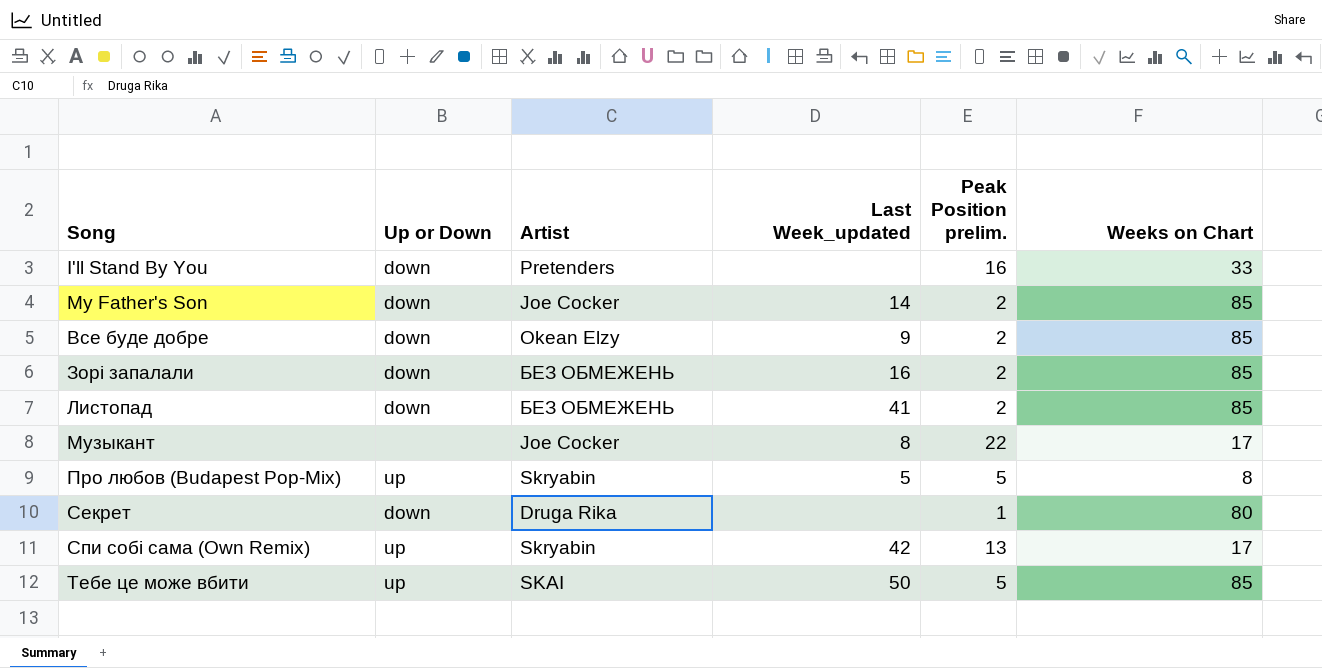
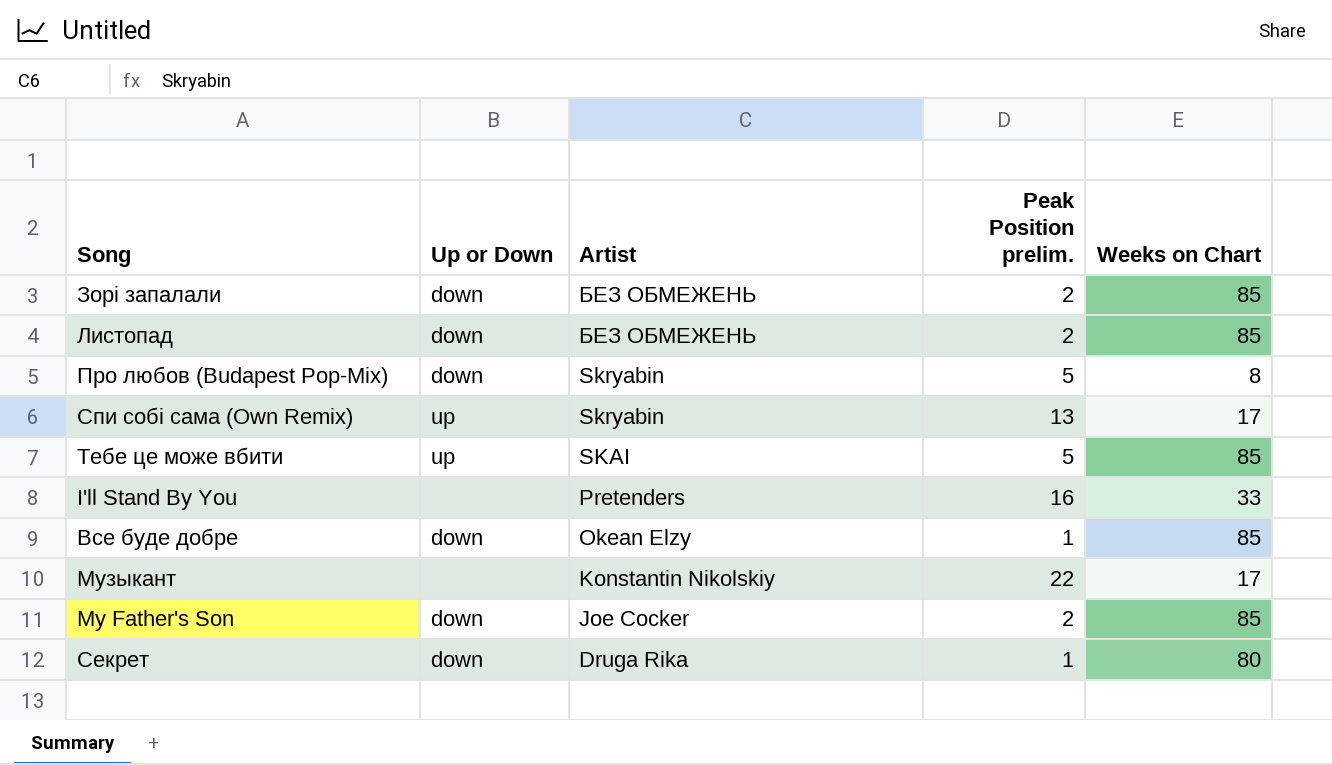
row order: Song ascending -> Artist descending
column Last Week_updated | position: 4 -> none
Про любов (Budapest Pop-Mix) | Up or Down: up -> down
I'll Stand By You | Up or Down: down -> none
Все буде добре | Peak Position prelim.: 2 -> 1
Музыкант | Artist: Joe Cocker -> Konstantin Nikolskiy

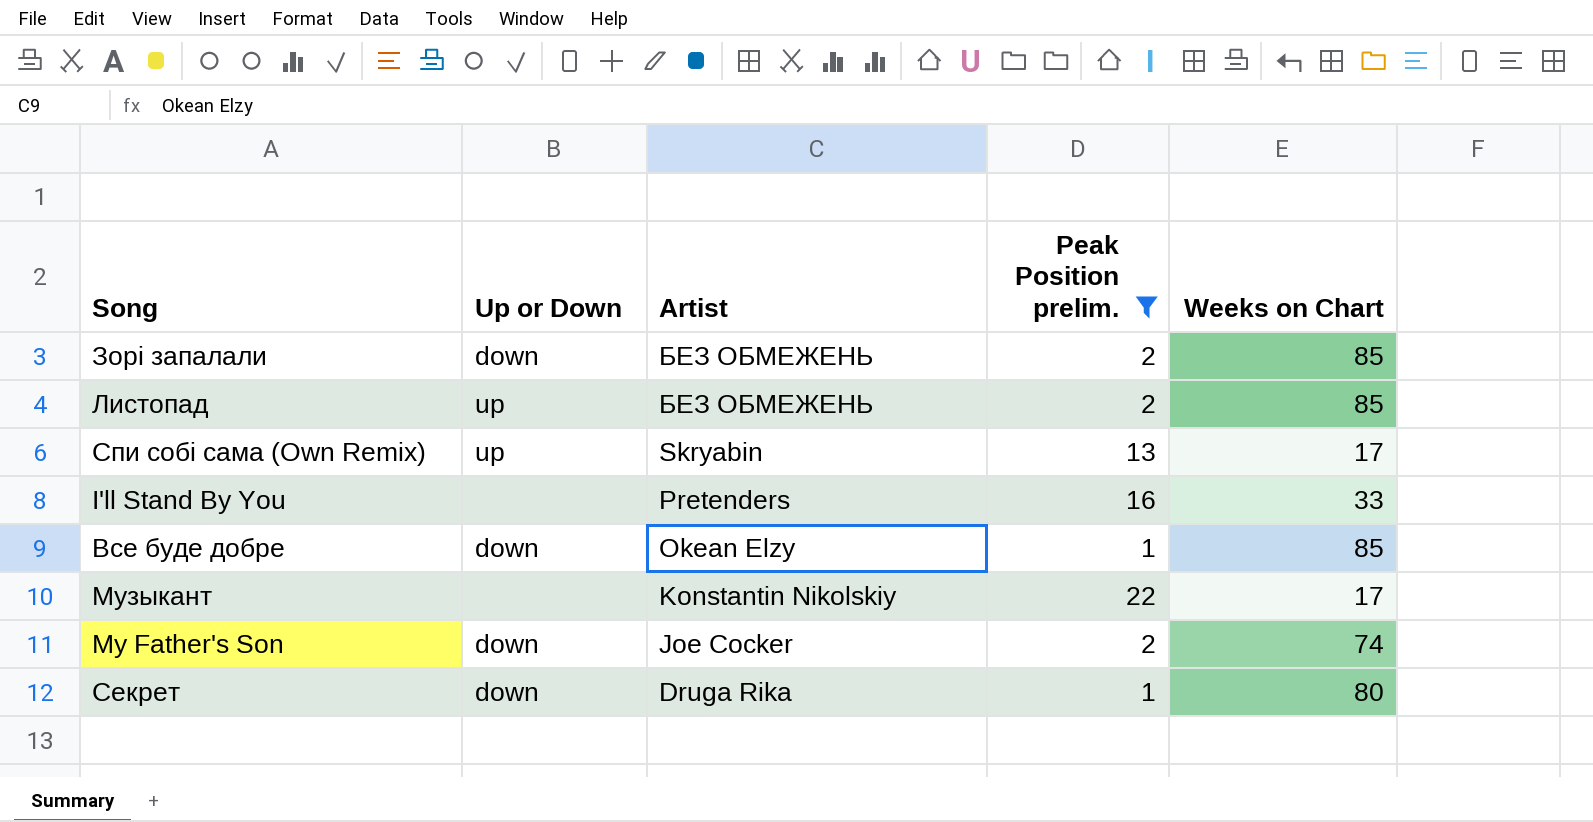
filter: none -> Peak Position prelim. != 5
Листопад | Up or Down: down -> up
My Father's Son | Weeks on Chart: 85 -> 74

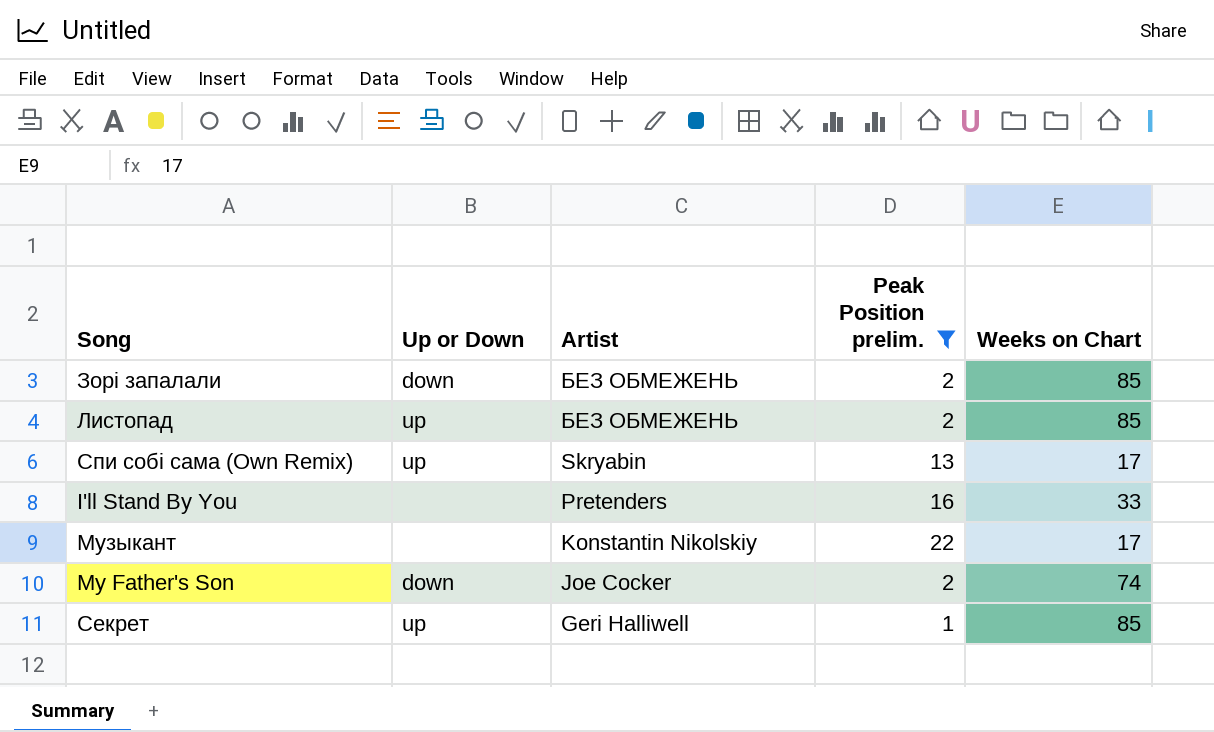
row Все буде добре: down | Okean Elzy | 1 | 85 -> none
Секрет | Up or Down: down -> up
Секрет | Artist: Druga Rika -> Geri Halliwell
Секрет | Weeks on Chart: 80 -> 85

